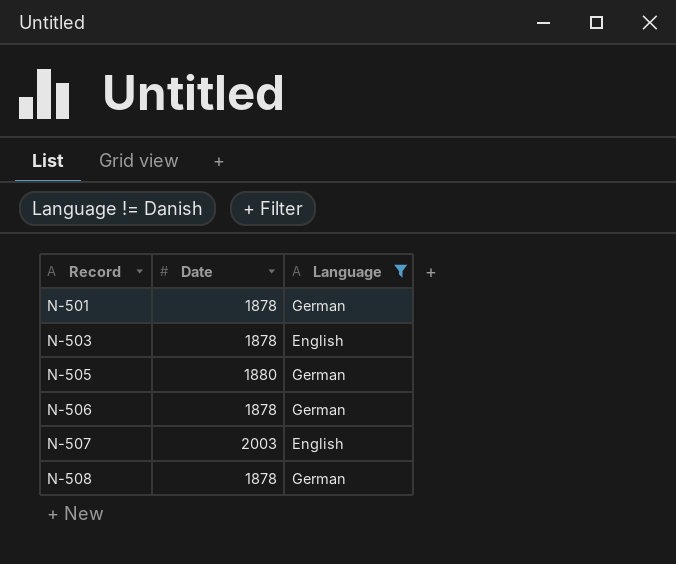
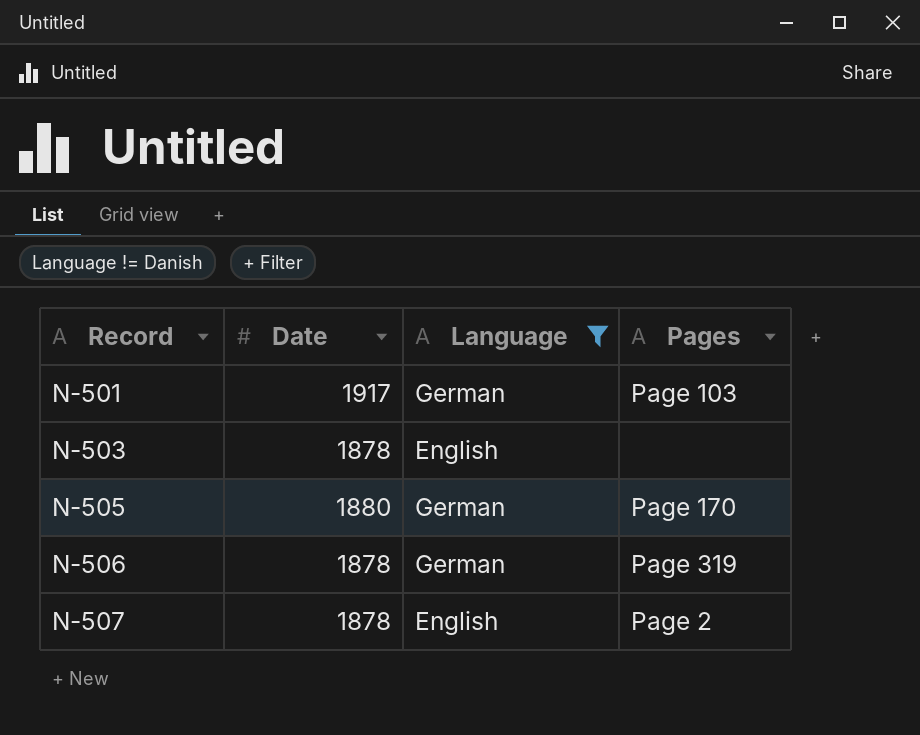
column Pages | position: none -> 4
row N-508: 1878 | German -> none
N-501 | Date: 1878 -> 1917
N-507 | Date: 2003 -> 1878

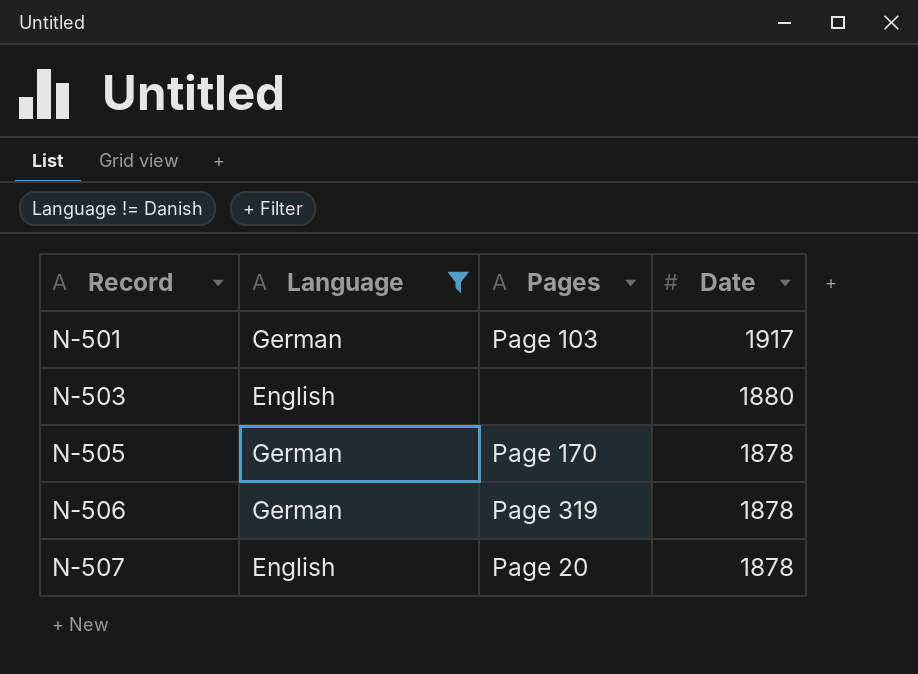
column Date | position: 2 -> 4
N-503 | Date: 1878 -> 1880
N-505 | Date: 1880 -> 1878
N-507 | Pages: Page 2 -> Page 20

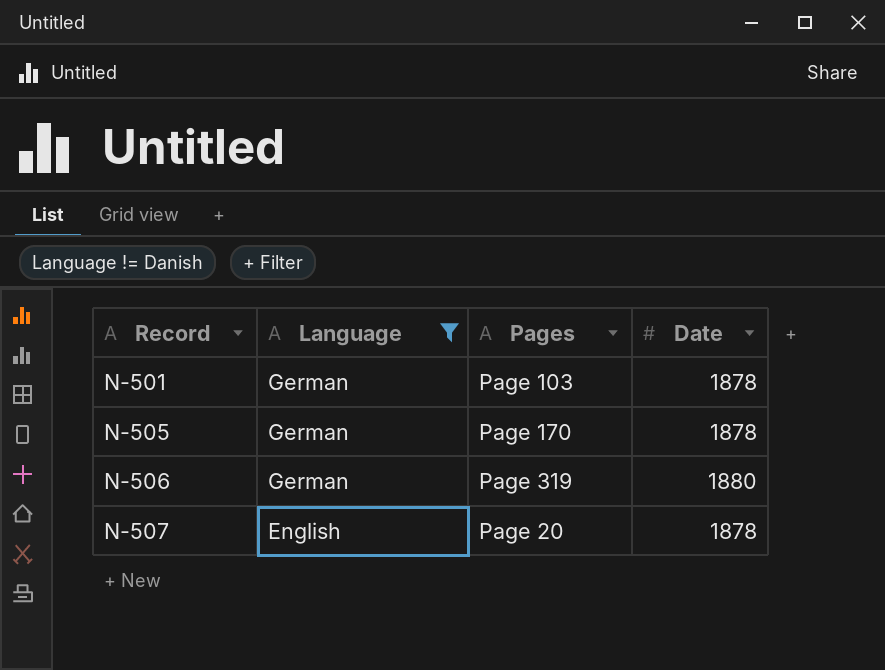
row N-503: English | none | 1880 -> none
N-501 | Date: 1917 -> 1878
N-506 | Date: 1878 -> 1880

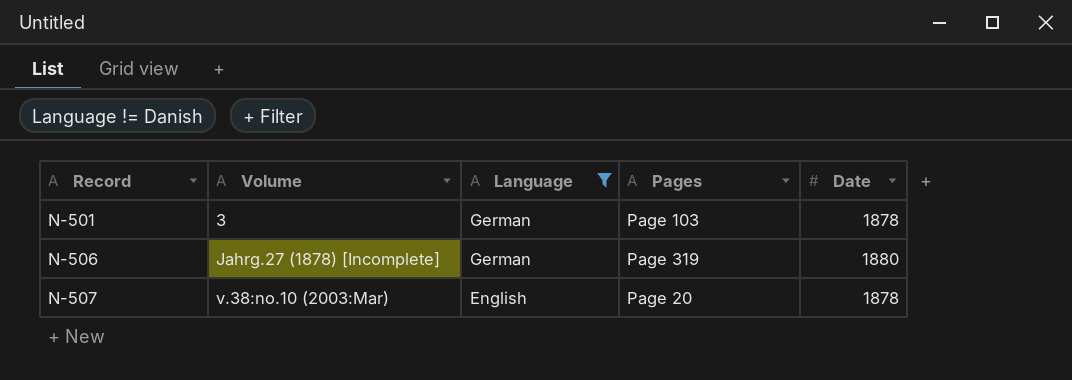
column Volume | position: none -> 2
row N-505: German | Page 170 | 1878 -> none

